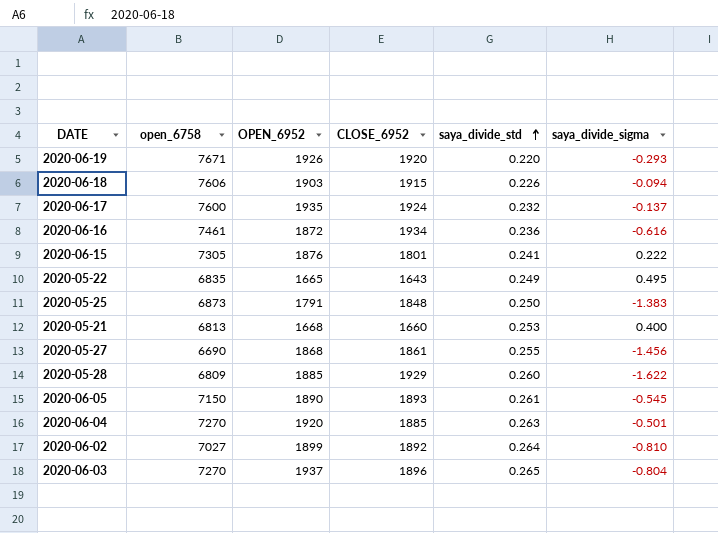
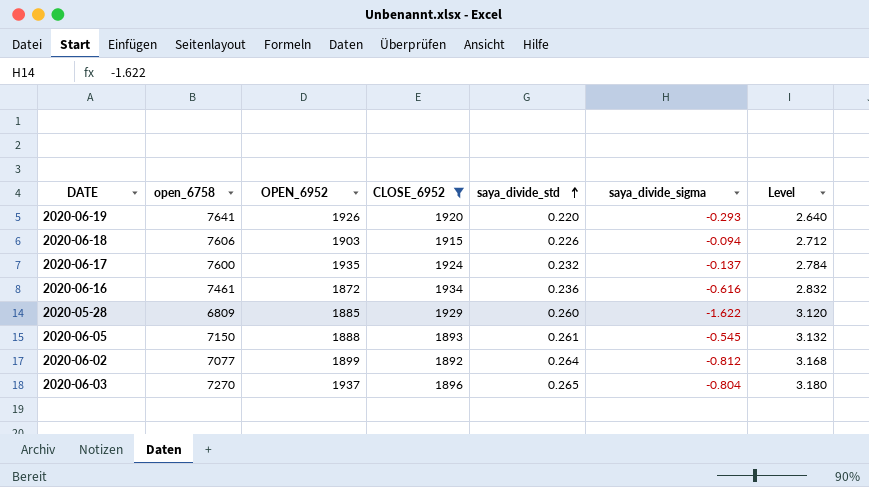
filter: none -> CLOSE_6952 >= 1892
column Level | formula: none -> [saya_divide_std] * 12
2020-06-19 | open_6758: 7671 -> 7641
2020-06-05 | OPEN_6952: 1890 -> 1888
2020-06-02 | open_6758: 7027 -> 7077
2020-06-02 | saya_divide_sigma: -0.810 -> -0.812

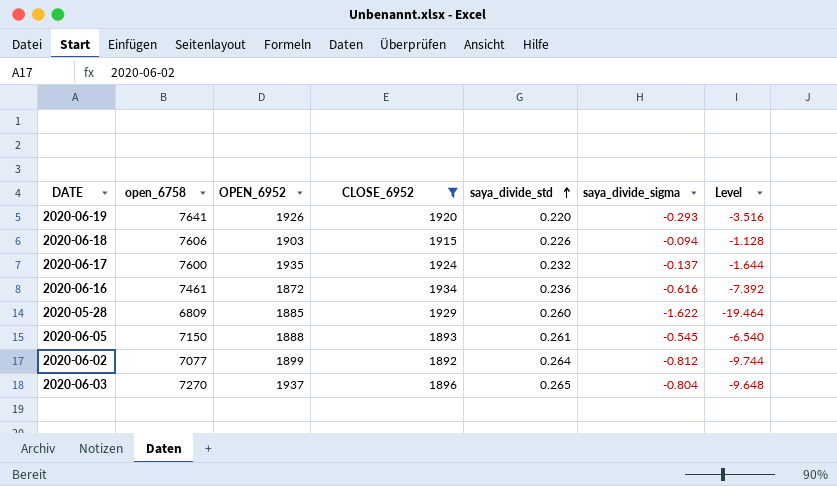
column Level | formula: [saya_divide_std] * 12 -> [saya_divide_sigma] * 12

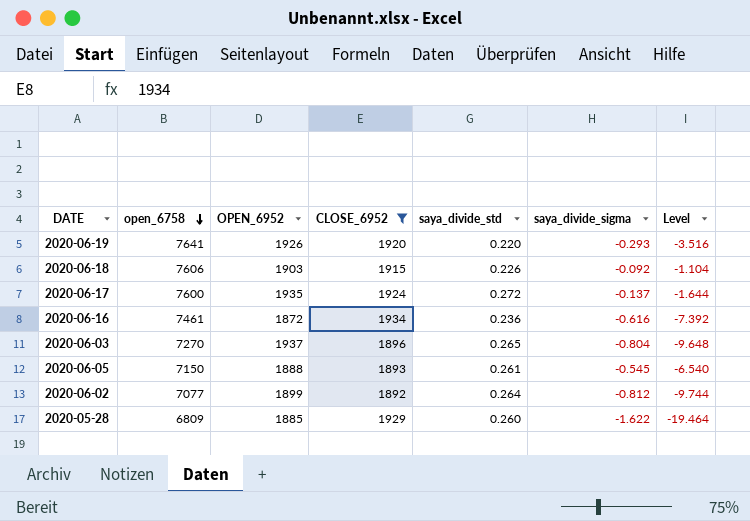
row order: saya_divide_std ascending -> open_6758 descending
2020-06-18 | saya_divide_sigma: -0.094 -> -0.092
2020-06-18 | Level: -1.128 -> -1.104
2020-06-17 | saya_divide_std: 0.232 -> 0.272

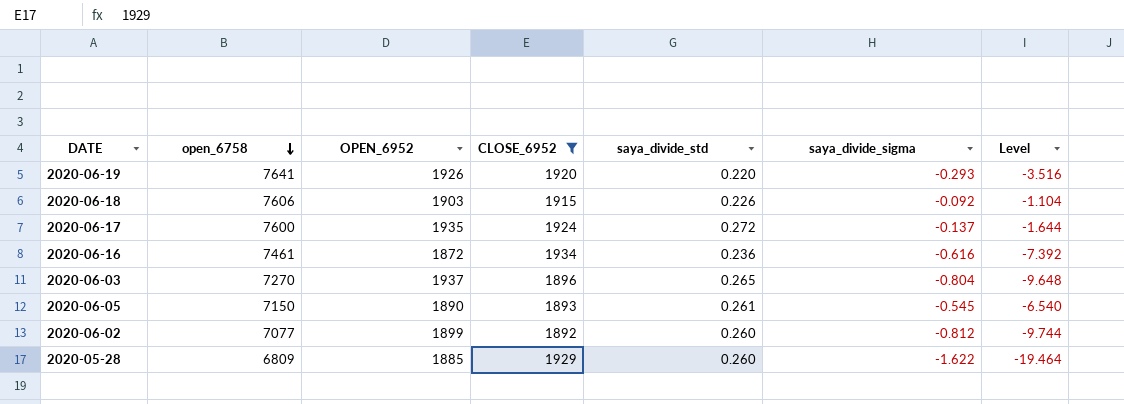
2020-06-05 | OPEN_6952: 1888 -> 1890
2020-06-02 | saya_divide_std: 0.264 -> 0.260

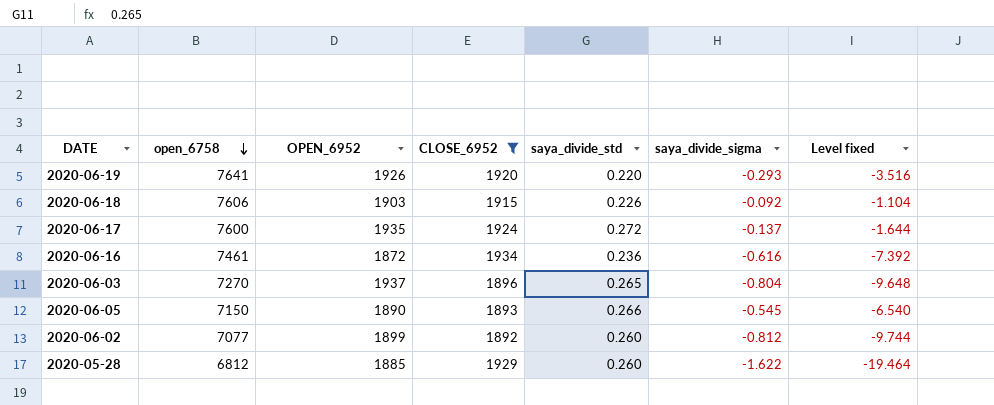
column name: Level -> Level fixed
2020-06-05 | saya_divide_std: 0.261 -> 0.266
2020-05-28 | open_6758: 6809 -> 6812

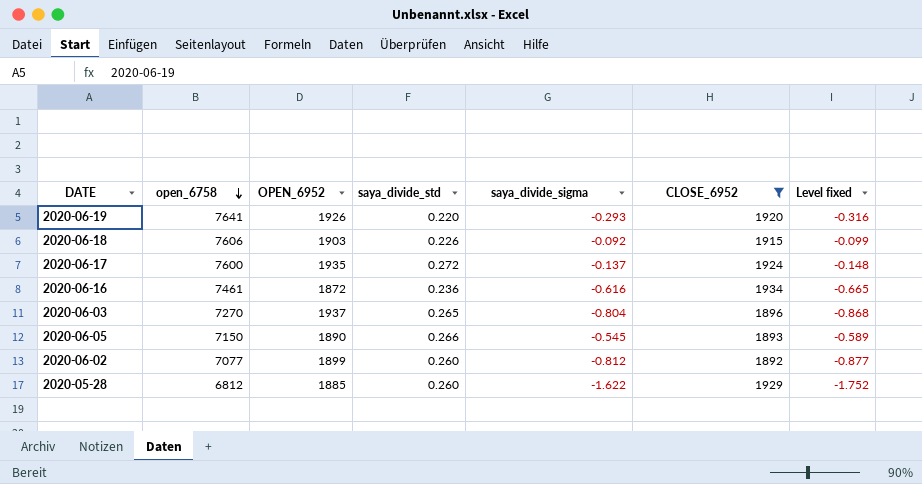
column CLOSE_6952 | position: 4 -> 6
column Level fixed | formula: [saya_divide_sigma] * 12 -> [saya_divide_sigma] * 1.08

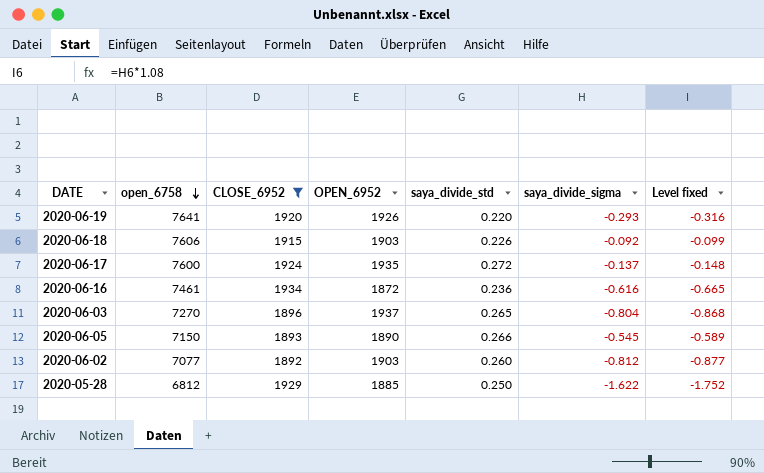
column CLOSE_6952 | position: 6 -> 3
2020-06-02 | OPEN_6952: 1899 -> 1903
2020-05-28 | saya_divide_std: 0.260 -> 0.250

